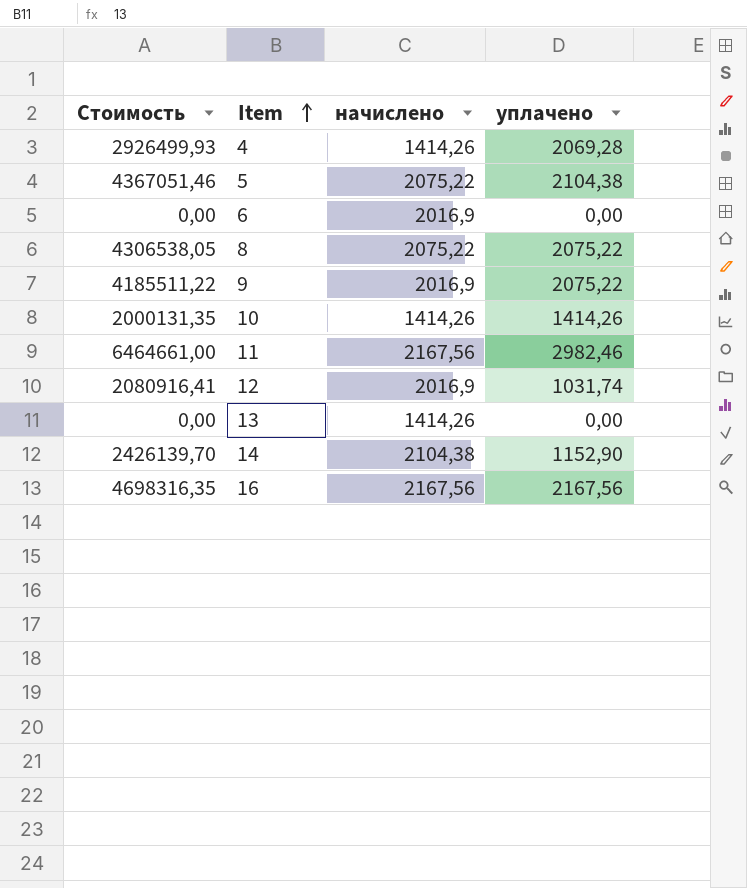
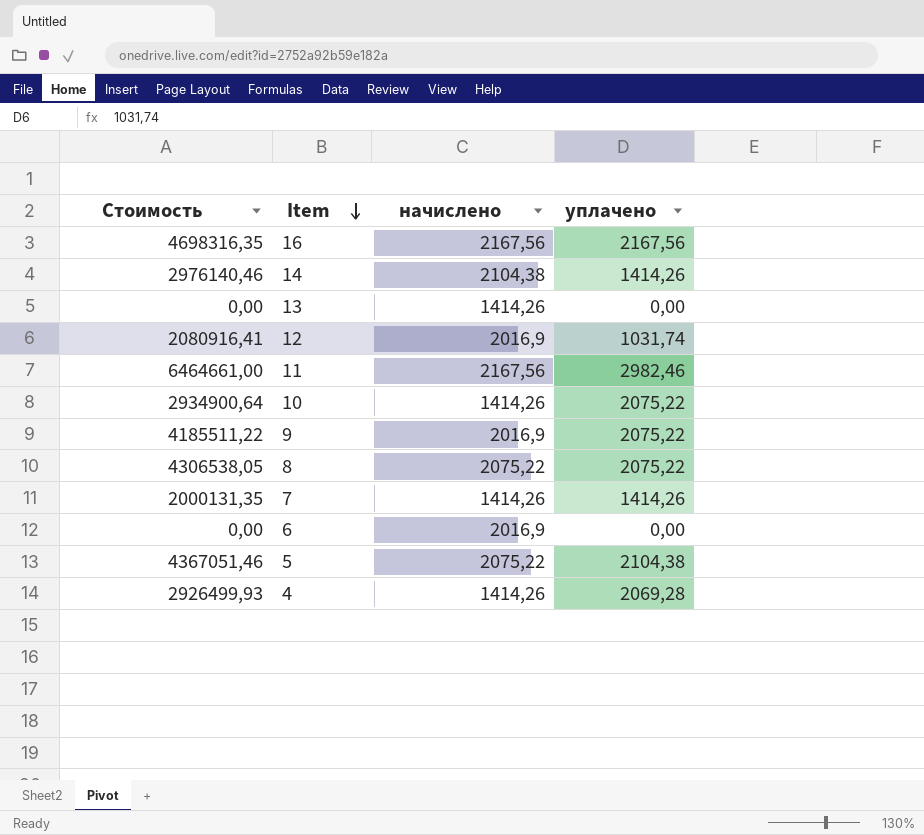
row order: Item ascending -> Item descending
14 | Стоимость: 2426139,70 -> 2976140,46
14 | уплачено: 1152,90 -> 1414,26
10 | Стоимость: 2000131,35 -> 2934900,64
10 | уплачено: 1414,26 -> 2075,22
row 7: none -> 2000131,35 | 1414,26 | 1414,26

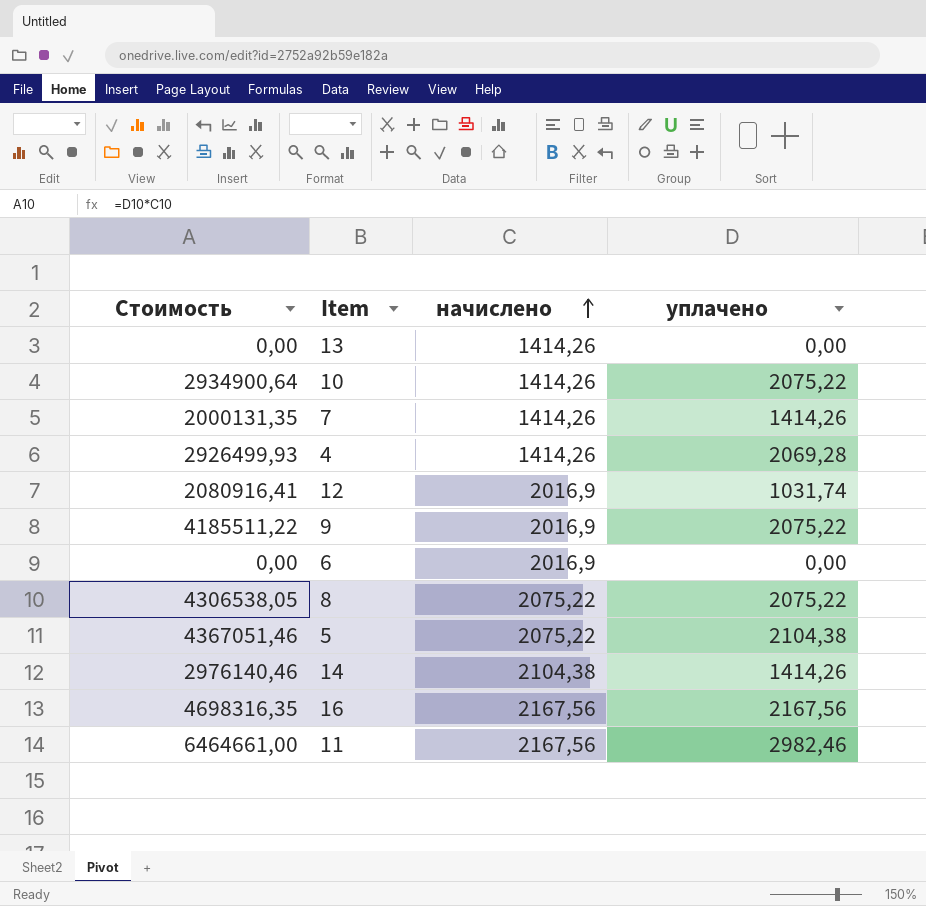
row order: Item descending -> начислено ascending

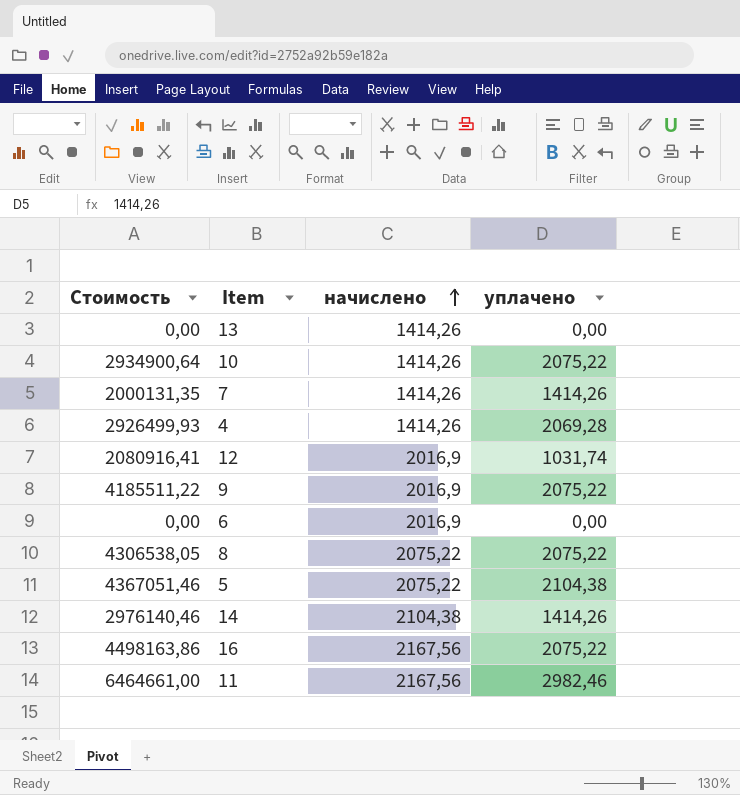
16 | Стоимость: 4698316,35 -> 4498163,86
16 | уплачено: 2167,56 -> 2075,22

